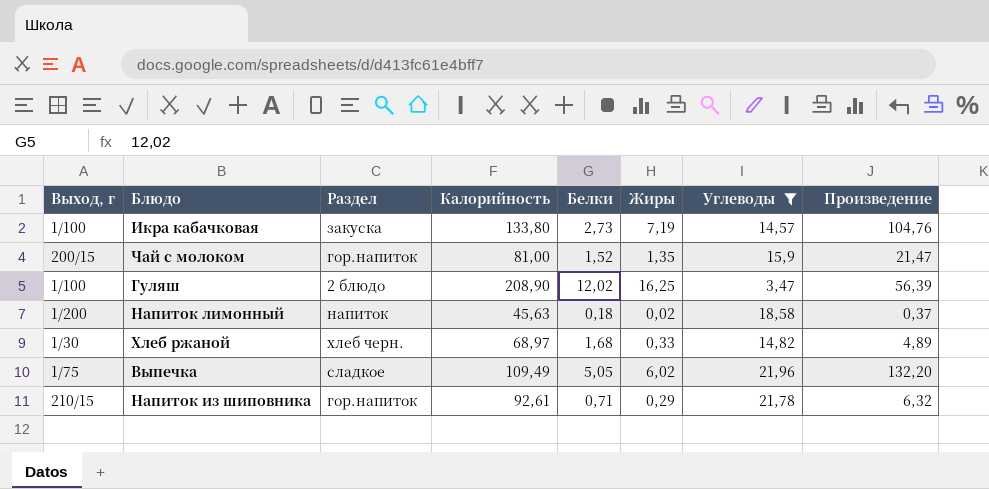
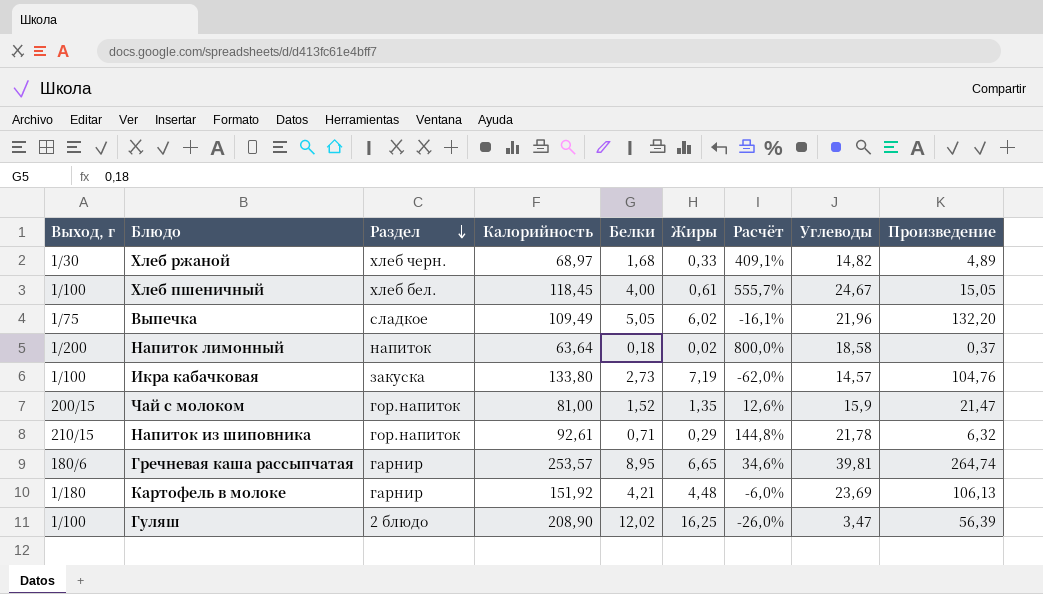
filter: Углеводы <= 21,96 -> none
row order: none -> Раздел descending
column Расчёт | formula: none -> ([Белки] - [Жиры]) / [Жиры]
Напиток лимонный | Калорийность: 45,63 -> 63,64

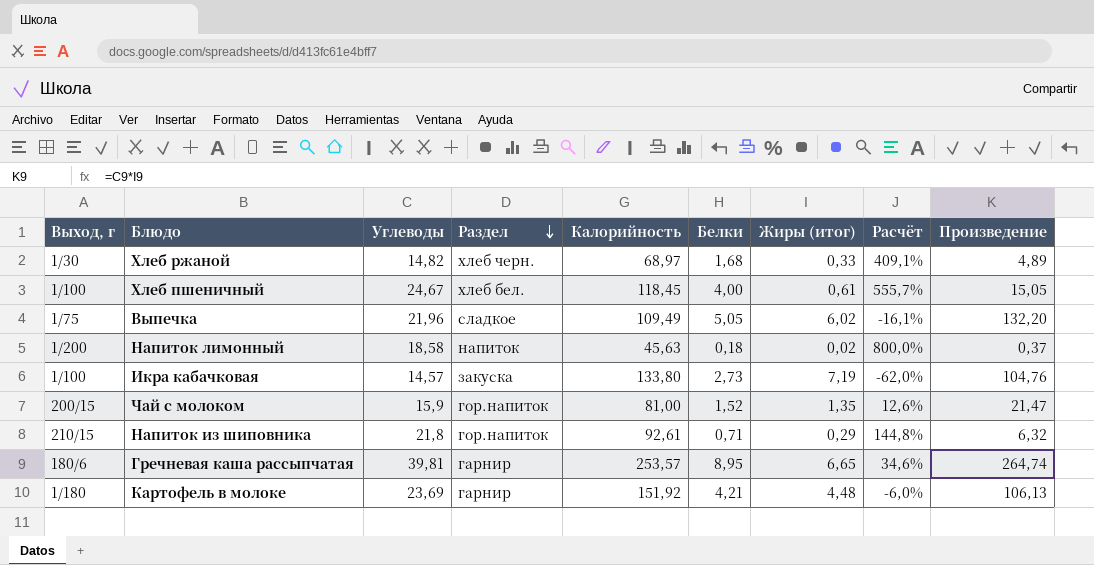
column Углеводы | position: 8 -> 3
column name: Жиры -> Жиры (итог)
row Гуляш: 1/100 | 2 блюдо | 208,90 | 12,02 | 16,25 | -26,0% | 3,47 | 56,39 -> none
Напиток лимонный | Калорийность: 63,64 -> 45,63
Напиток из шиповника | Углеводы: 21,78 -> 21,8

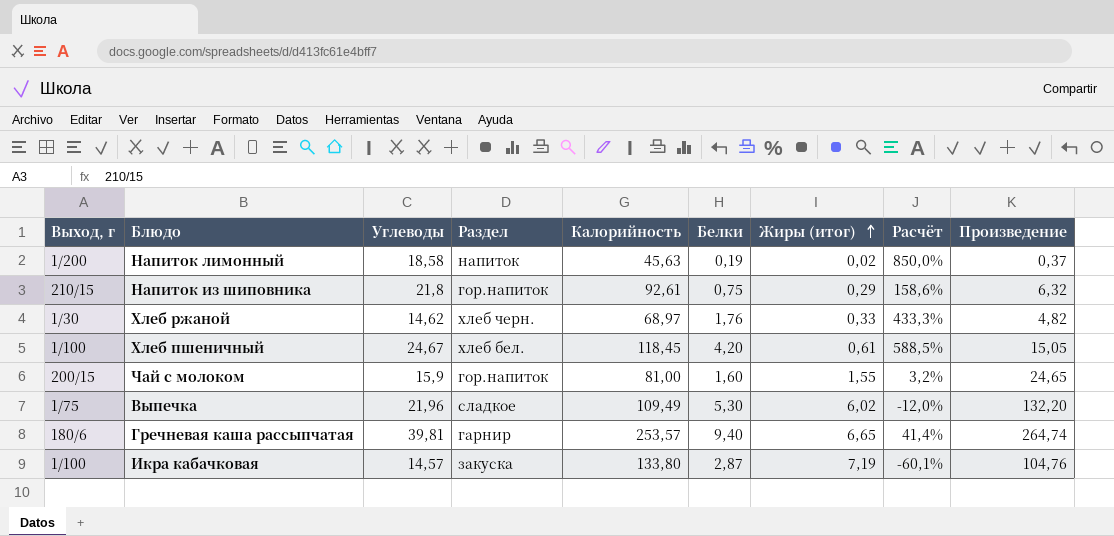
row order: Раздел descending -> Жиры (итог) ascending
row Картофель в молоке: 1/180 | 23,69 | гарнир | 151,92 | 4,21 | 4,48 | -6,0% | 106,13 -> none
Напиток лимонный | Белки: 0,18 -> 0,19
Напиток лимонный | Расчёт: 800,0% -> 850,0%
Напиток из шиповника | Белки: 0,71 -> 0,75
Напиток из шиповника | Расчёт: 144,8% -> 158,6%
Хлеб ржаной | Углеводы: 14,82 -> 14,62
Хлеб ржаной | Белки: 1,68 -> 1,76
Хлеб ржаной | Расчёт: 409,1% -> 433,3%
Хлеб ржаной | Произведение: 4,89 -> 4,82
Хлеб пшеничный | Белки: 4,00 -> 4,20
Хлеб пшеничный | Расчёт: 555,7% -> 588,5%
Чай с молоком | Белки: 1,52 -> 1,60
Чай с молоком | Жиры (итог): 1,35 -> 1,55
Чай с молоком | Расчёт: 12,6% -> 3,2%
Чай с молоком | Произведение: 21,47 -> 24,65
Выпечка | Белки: 5,05 -> 5,30
Выпечка | Расчёт: -16,1% -> -12,0%
Гречневая каша рассыпчатая | Белки: 8,95 -> 9,40
Гречневая каша рассыпчатая | Расчёт: 34,6% -> 41,4%
Икра кабачковая | Белки: 2,73 -> 2,87
Икра кабачковая | Расчёт: -62,0% -> -60,1%

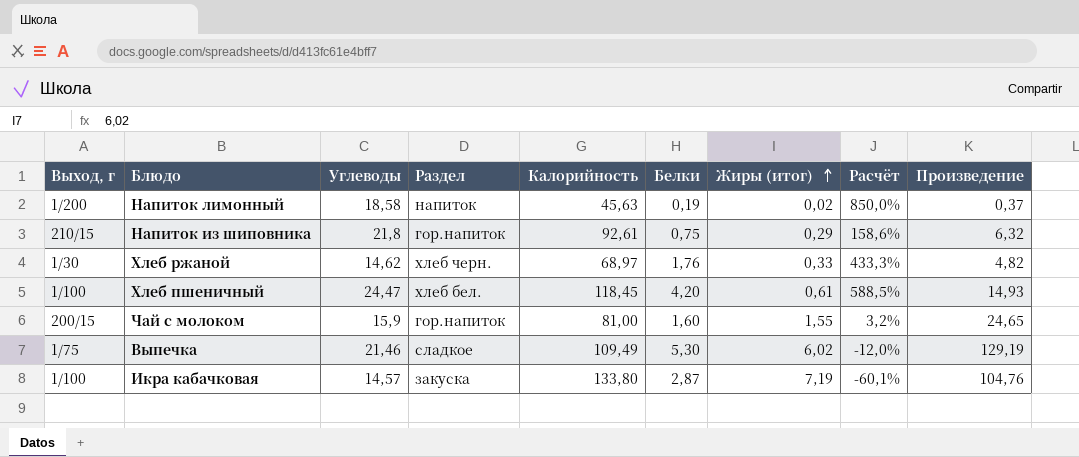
row Гречневая каша рассыпчатая: 180/6 | 39,81 | гарнир | 253,57 | 9,40 | 6,65 | 41,4% | 264,74 -> none
Хлеб пшеничный | Углеводы: 24,67 -> 24,47
Хлеб пшеничный | Произведение: 15,05 -> 14,93
Выпечка | Углеводы: 21,96 -> 21,46
Выпечка | Произведение: 132,20 -> 129,19

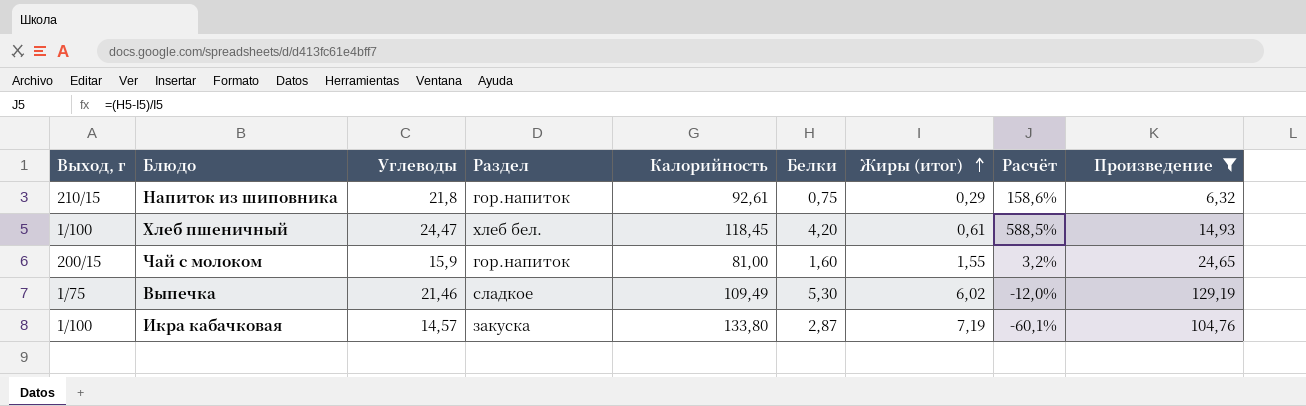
filter: none -> Произведение >= 6,32

